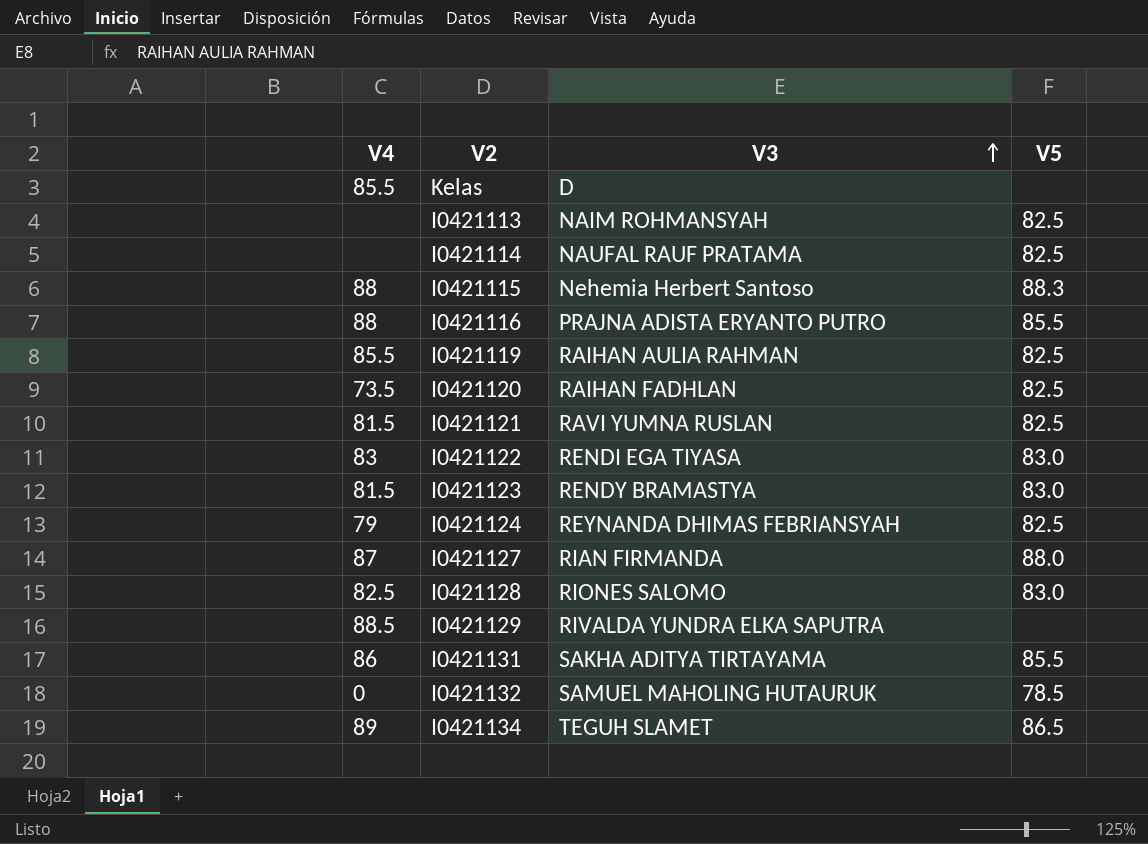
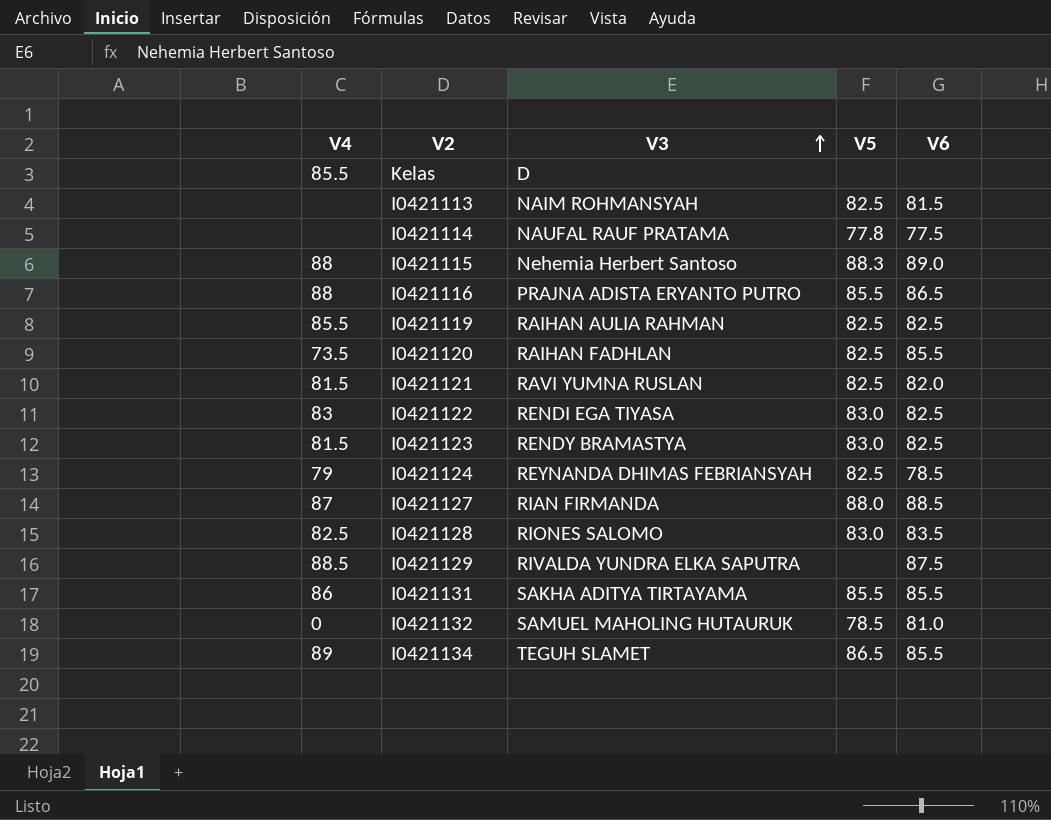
column V6 | position: none -> 5
I0421114 | V5: 82.5 -> 77.8

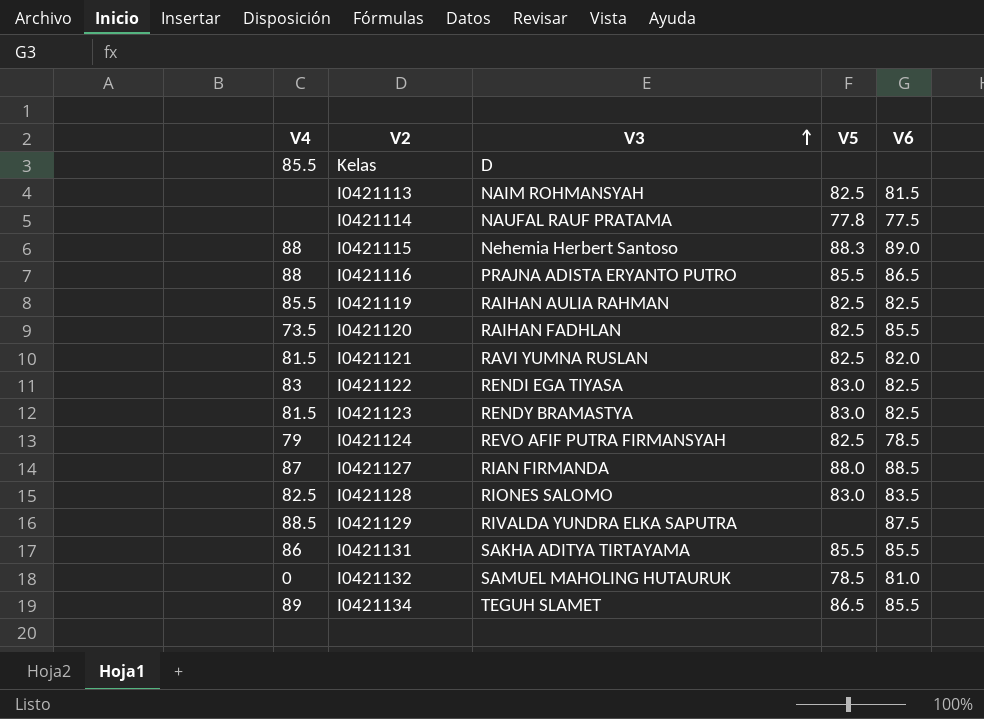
I0421124 | V3: REYNANDA DHIMAS FEBRIANSYAH -> REVO AFIF PUTRA FIRMANSYAH

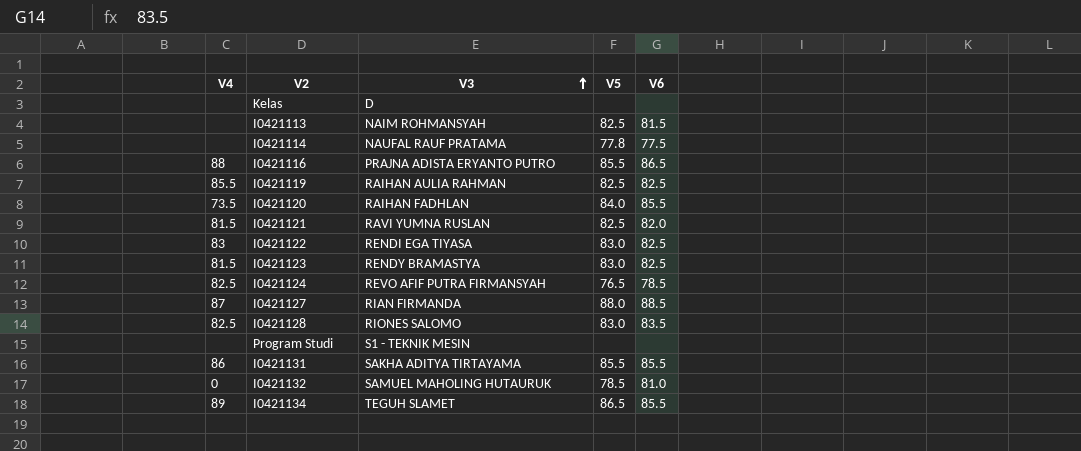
row I0421115: 88 | Nehemia Herbert Santoso | 88.3 | 89.0 -> none
row I0421129: 88.5 | RIVALDA YUNDRA ELKA SAPUTRA | none | 87.5 -> none
Kelas | V4: 85.5 -> none
I0421120 | V5: 82.5 -> 84.0
I0421124 | V4: 79 -> 82.5
I0421124 | V5: 82.5 -> 76.5
row Program Studi: none -> none | S1 - TEKNIK MESIN | none | none

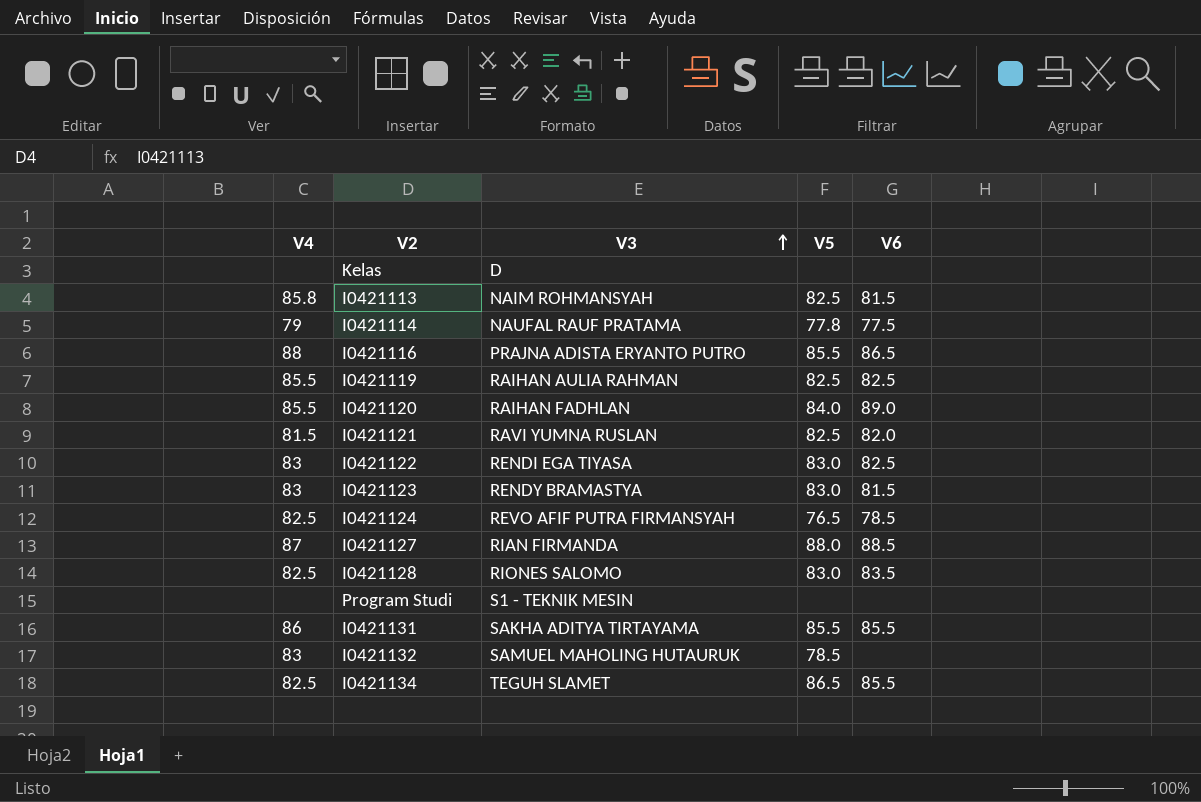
I0421113 | V4: none -> 85.8
I0421114 | V4: none -> 79
I0421120 | V4: 73.5 -> 85.5
I0421120 | V6: 85.5 -> 89.0
I0421123 | V4: 81.5 -> 83
I0421123 | V6: 82.5 -> 81.5
I0421132 | V4: 0 -> 83
I0421132 | V6: 81.0 -> none
I0421134 | V4: 89 -> 82.5

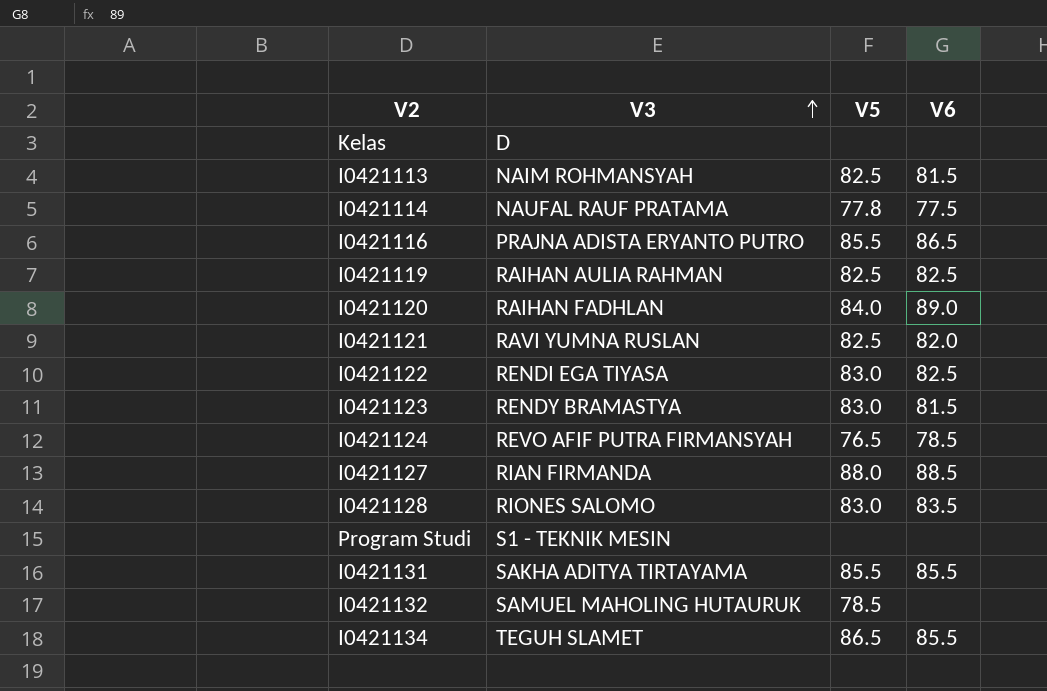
column V4 | position: 1 -> none

